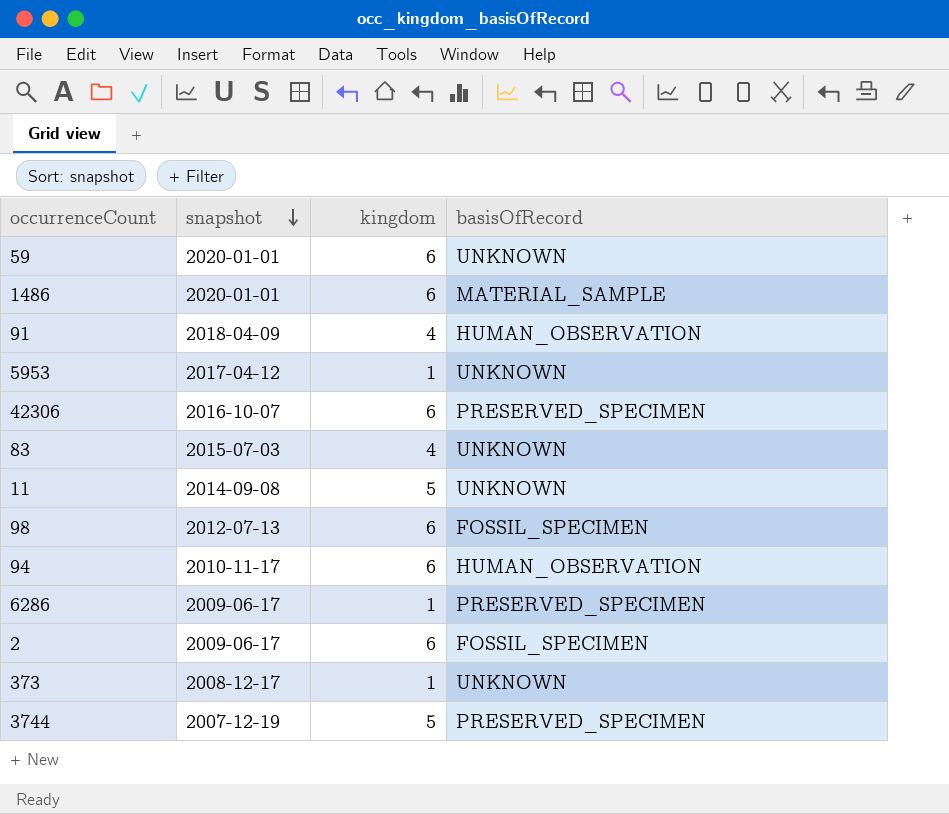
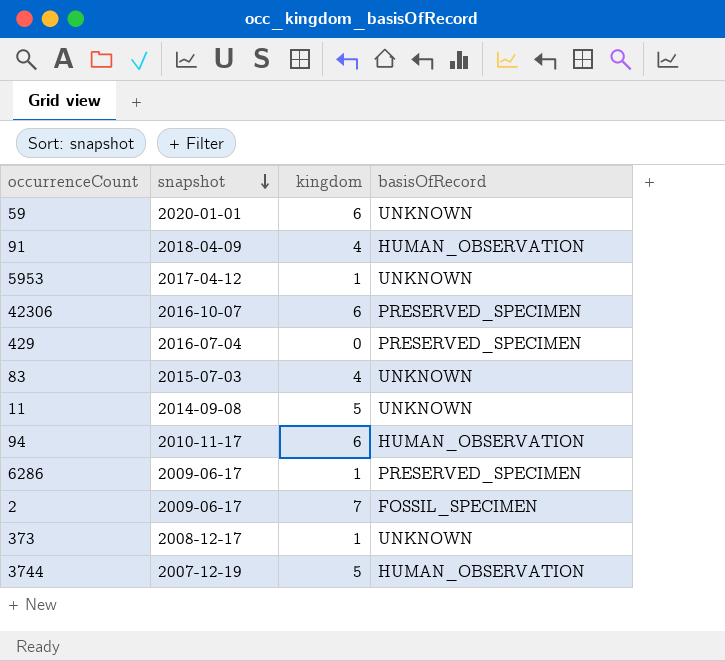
row 1486: 2020-01-01 | 6 | MATERIAL_SAMPLE -> none
row 98: 2012-07-13 | 6 | FOSSIL_SPECIMEN -> none
row 429: none -> 2016-07-04 | 0 | PRESERVED_SPECIMEN
2 | kingdom: 6 -> 7
3744 | basisOfRecord: PRESERVED_SPECIMEN -> HUMAN_OBSERVATION

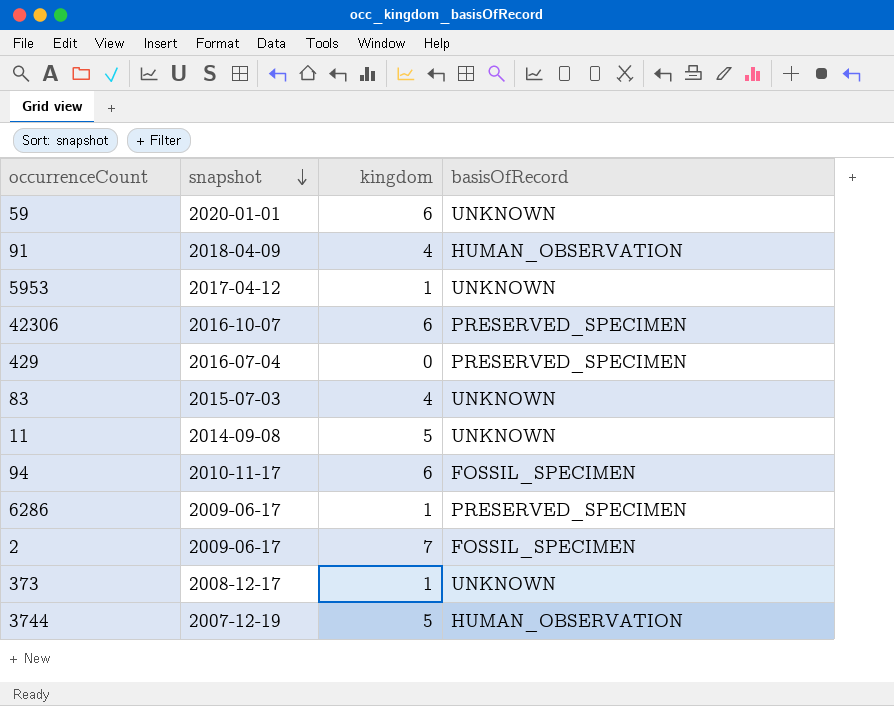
94 | basisOfRecord: HUMAN_OBSERVATION -> FOSSIL_SPECIMEN

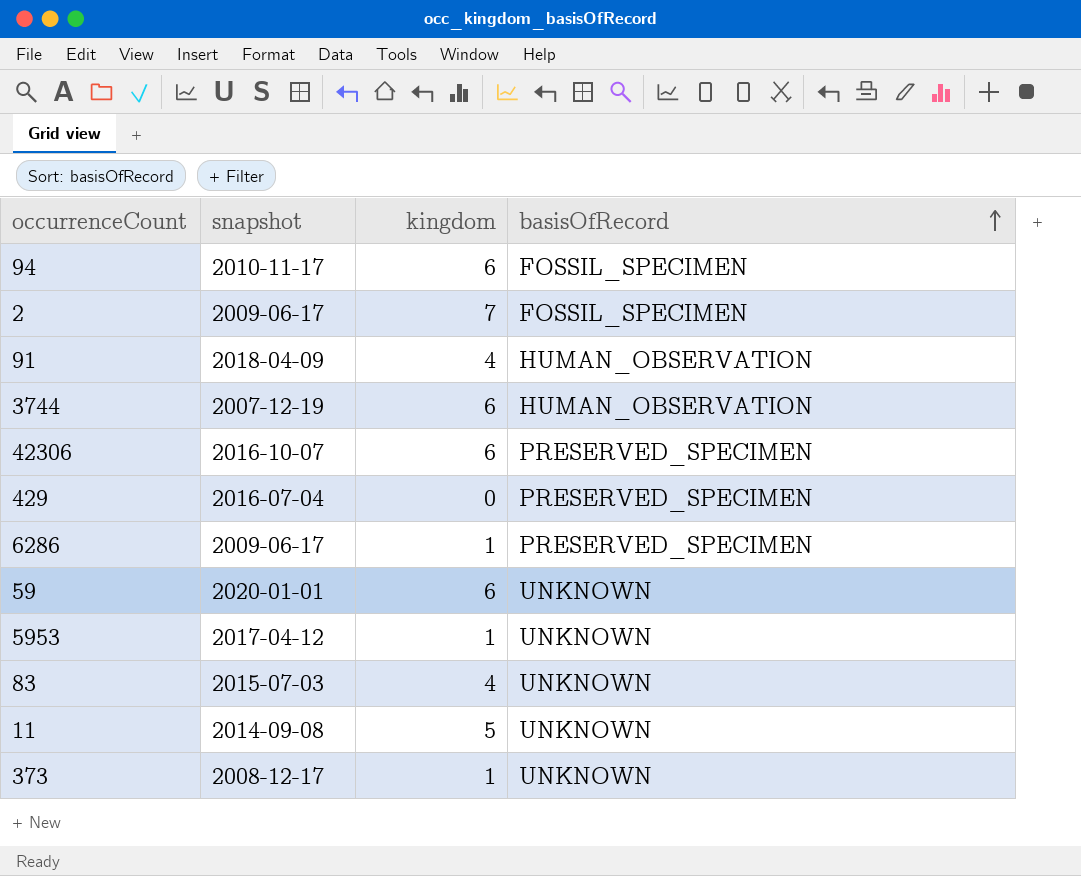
row order: snapshot descending -> basisOfRecord ascending
3744 | kingdom: 5 -> 6

